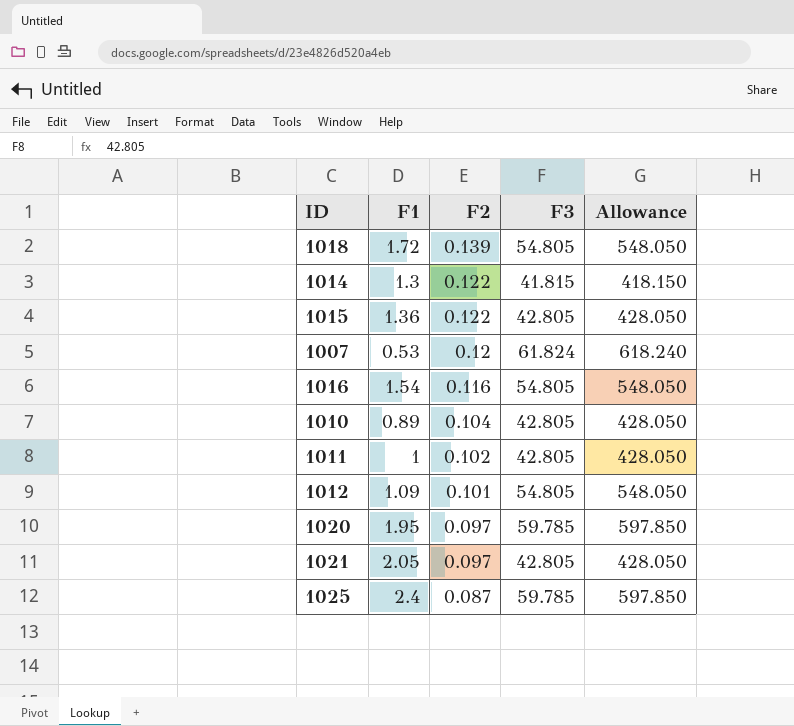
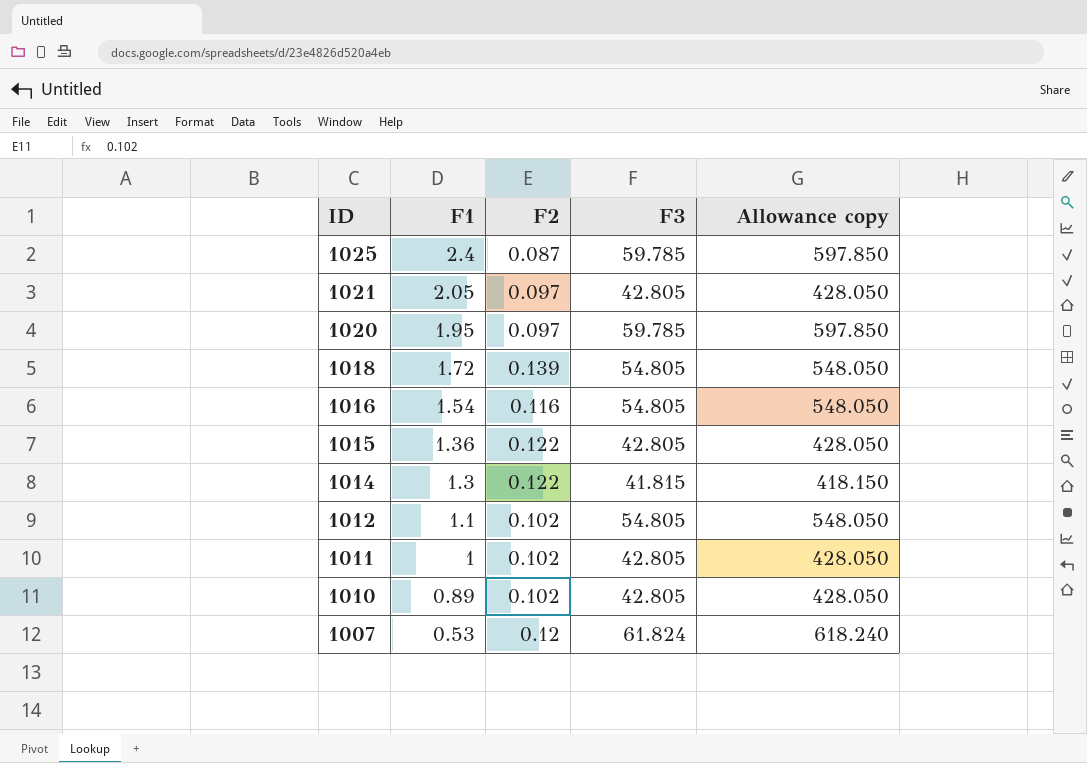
row order: F2 descending -> ID descending
column name: Allowance -> Allowance copy
1012 | F1: 1.09 -> 1.1
1012 | F2: 0.101 -> 0.102
1010 | F2: 0.104 -> 0.102

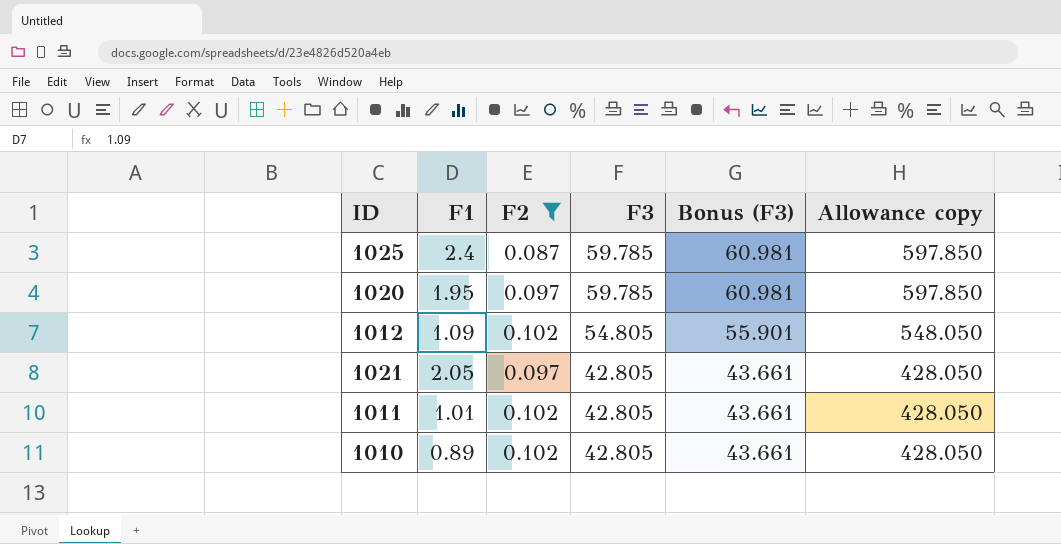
filter: none -> F2 <= 0.102
row order: ID descending -> F3 descending
column Bonus (F3) | formula: none -> [F3] * 1.02
1012 | F1: 1.1 -> 1.09
1011 | F1: 1 -> 1.01

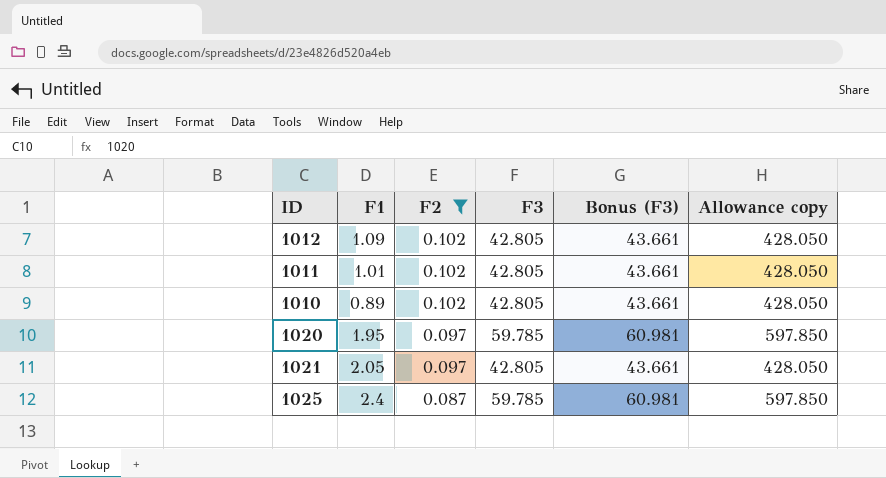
row order: F3 descending -> F2 descending
1012 | F3: 54.805 -> 42.805
1012 | Bonus (F3): 55.901 -> 43.661
1012 | Allowance copy: 548.050 -> 428.050

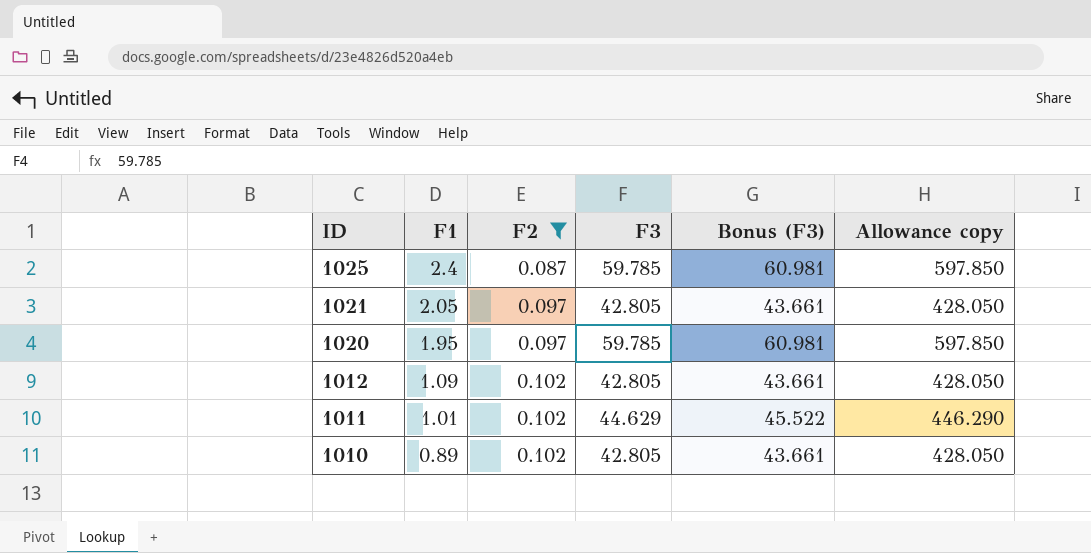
row order: F2 descending -> ID descending
1011 | F3: 42.805 -> 44.629
1011 | Bonus (F3): 43.661 -> 45.522
1011 | Allowance copy: 428.050 -> 446.290

